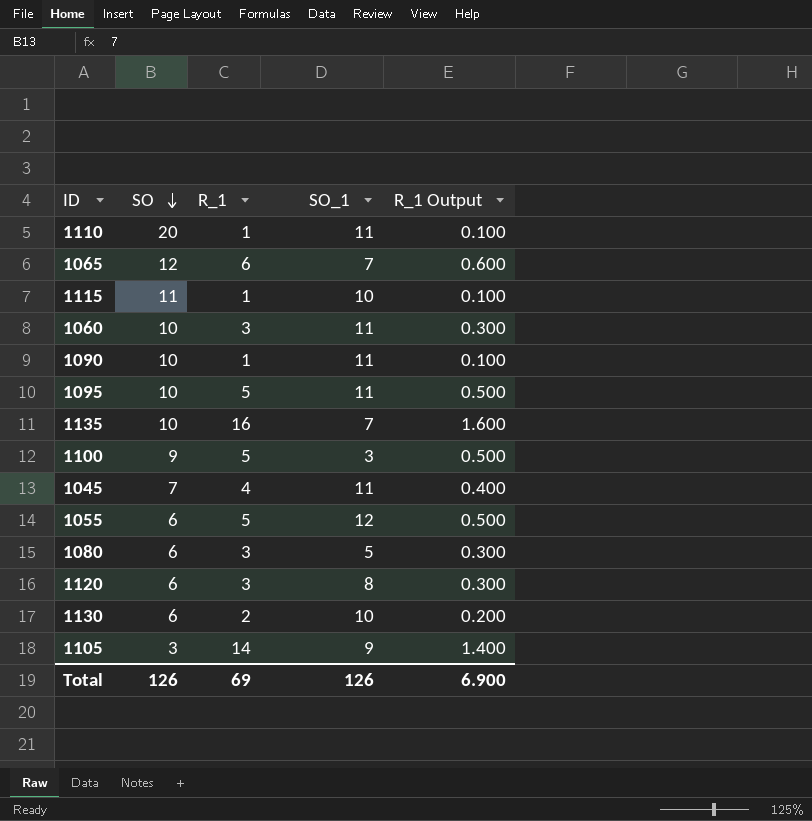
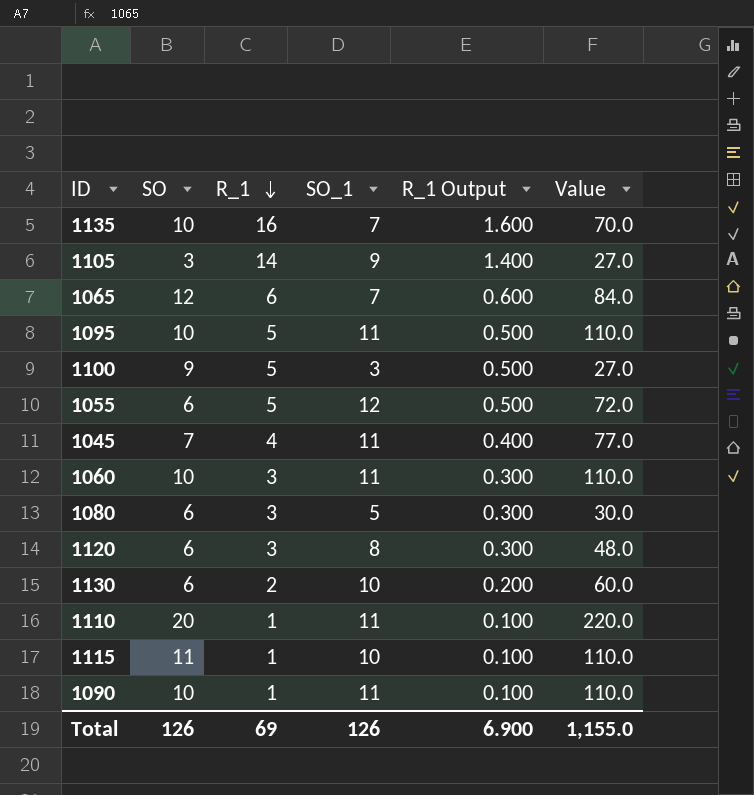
row order: SO descending -> R_1 descending
column Value | formula: none -> [SO] * [SO_1]

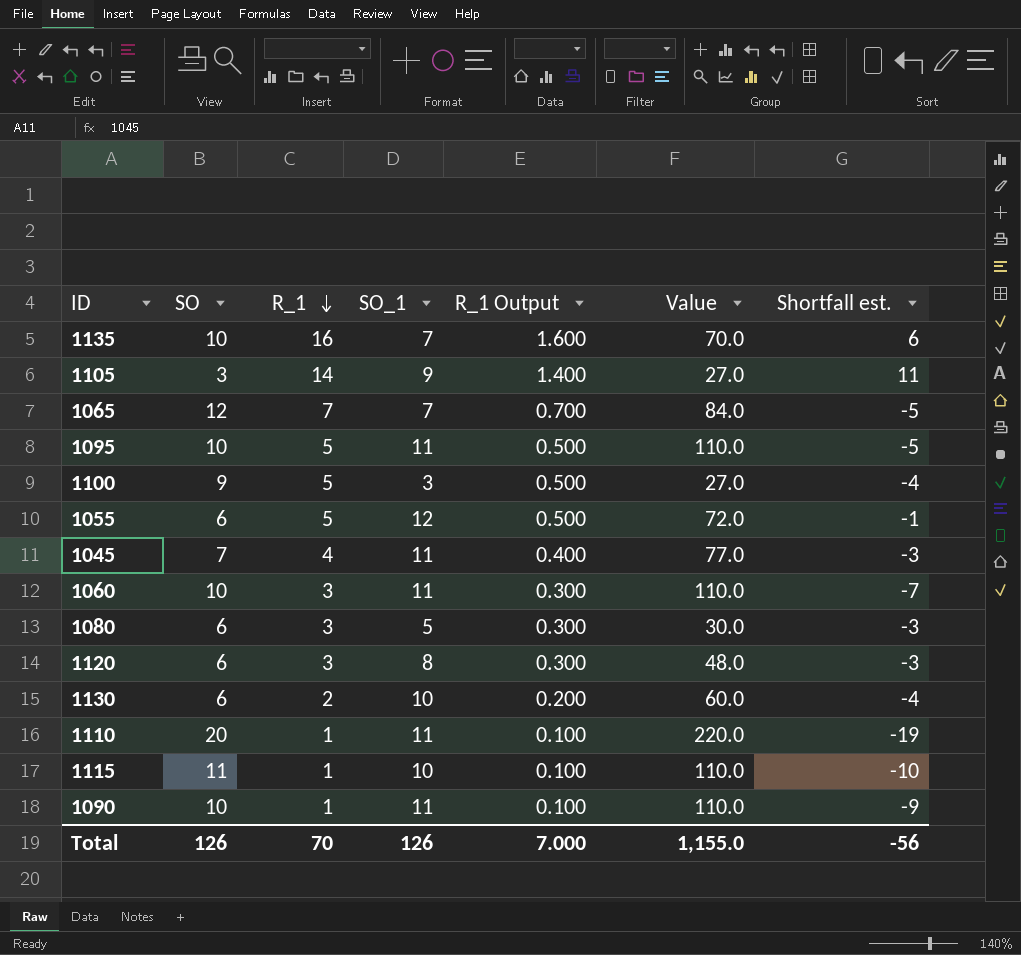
column Shortfall est. | formula: none -> [R_1] - [SO]
1065 | R_1: 6 -> 7
1065 | R_1 Output: 0.600 -> 0.700
Total | R_1: 69 -> 70
Total | R_1 Output: 6.900 -> 7.000

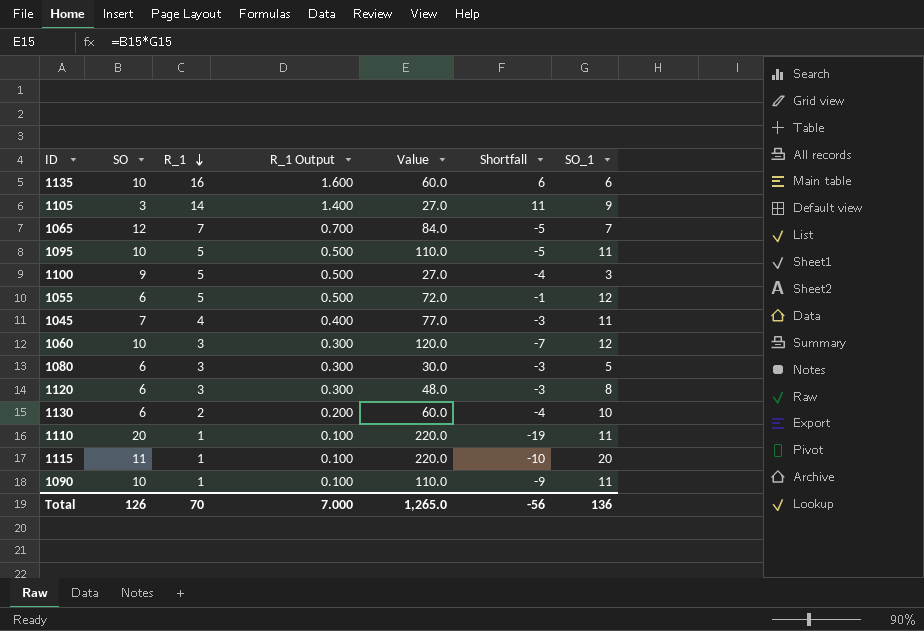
column name: Shortfall est. -> Shortfall
column SO_1 | position: 4 -> 7
1135 | Value: 70.0 -> 60.0
1135 | SO_1: 7 -> 6
1060 | Value: 110.0 -> 120.0
1060 | SO_1: 11 -> 12
1115 | Value: 110.0 -> 220.0
1115 | SO_1: 10 -> 20
Total | Value: 1,155.0 -> 1,265.0
Total | SO_1: 126 -> 136

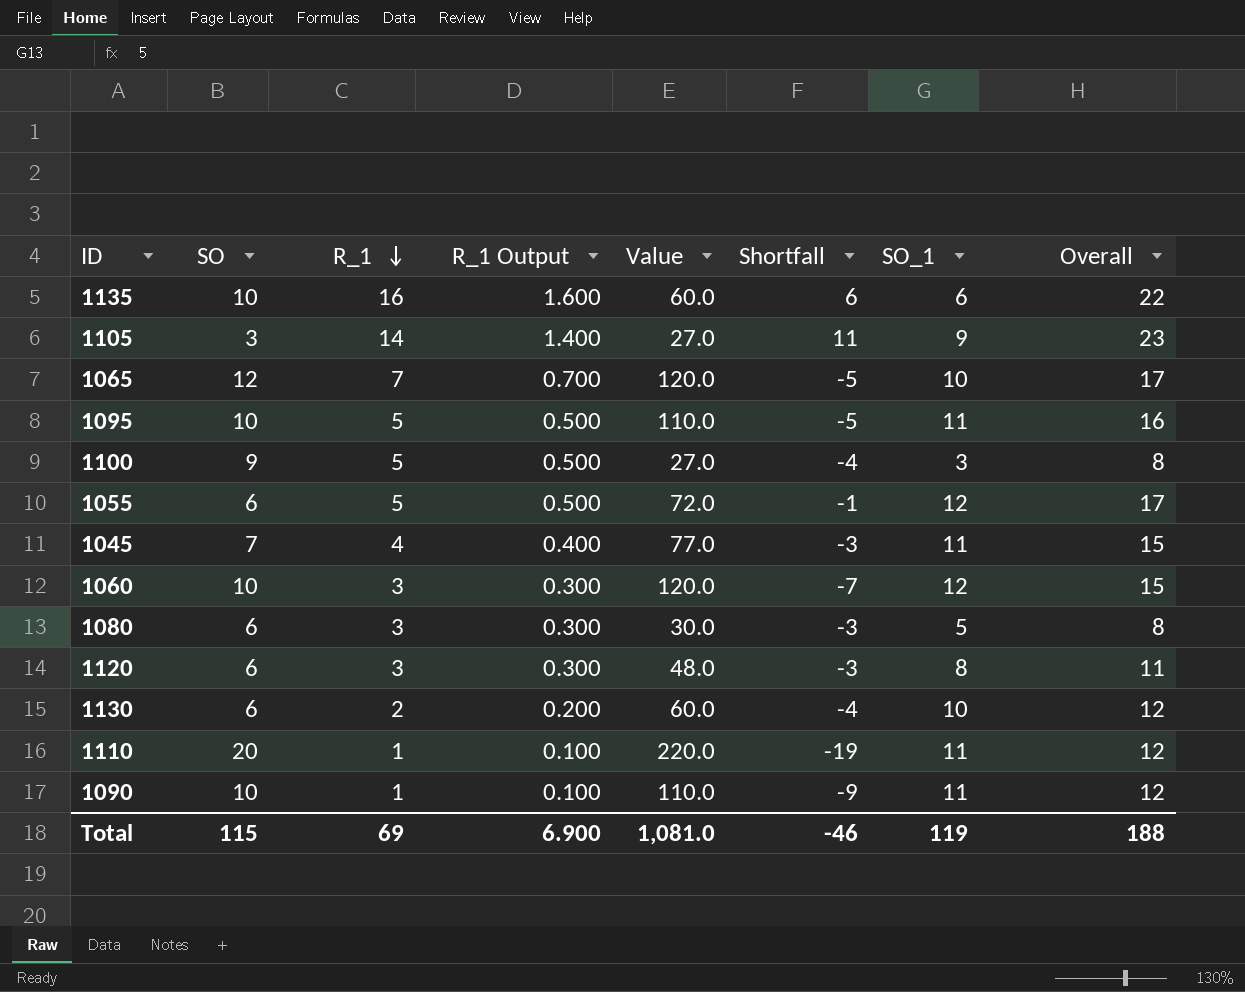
column Overall | formula: none -> [R_1] + [SO_1]
row 1115: 11 | 1 | 0.100 | 220.0 | -10 | 20 -> none
1065 | Value: 84.0 -> 120.0
1065 | SO_1: 7 -> 10
Total | SO: 126 -> 115
Total | R_1: 70 -> 69
Total | R_1 Output: 7.000 -> 6.900
Total | Value: 1,265.0 -> 1,081.0
Total | Shortfall: -56 -> -46
Total | SO_1: 136 -> 119

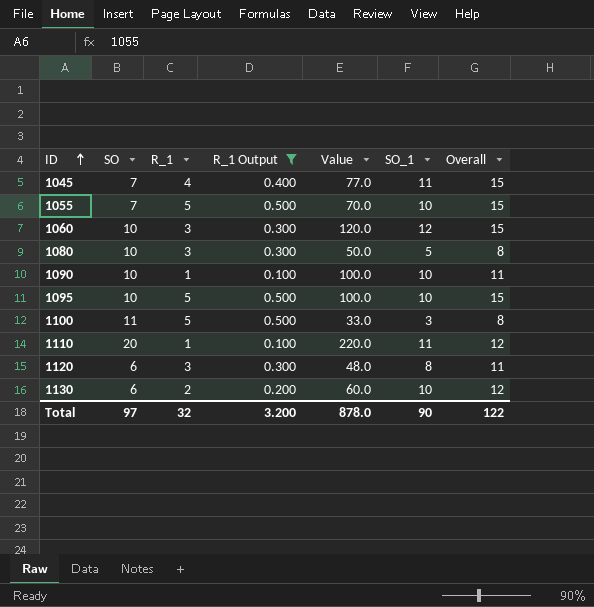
filter: none -> R_1 Output <= 0.500
row order: R_1 descending -> ID ascending
column Shortfall | formula: [R_1] - [SO] -> none
1055 | SO: 6 -> 7
1055 | Value: 72.0 -> 70.0
1055 | SO_1: 12 -> 10
1055 | Overall: 17 -> 15
1080 | SO: 6 -> 10
1080 | Value: 30.0 -> 50.0
1090 | Value: 110.0 -> 100.0
1090 | SO_1: 11 -> 10
1090 | Overall: 12 -> 11
1095 | Value: 110.0 -> 100.0
1095 | SO_1: 11 -> 10
1095 | Overall: 16 -> 15
1100 | SO: 9 -> 11
1100 | Value: 27.0 -> 33.0
Total | SO: 115 -> 97
Total | R_1: 69 -> 32
Total | R_1 Output: 6.900 -> 3.200
Total | Value: 1,081.0 -> 878.0
Total | SO_1: 119 -> 90
Total | Overall: 188 -> 122

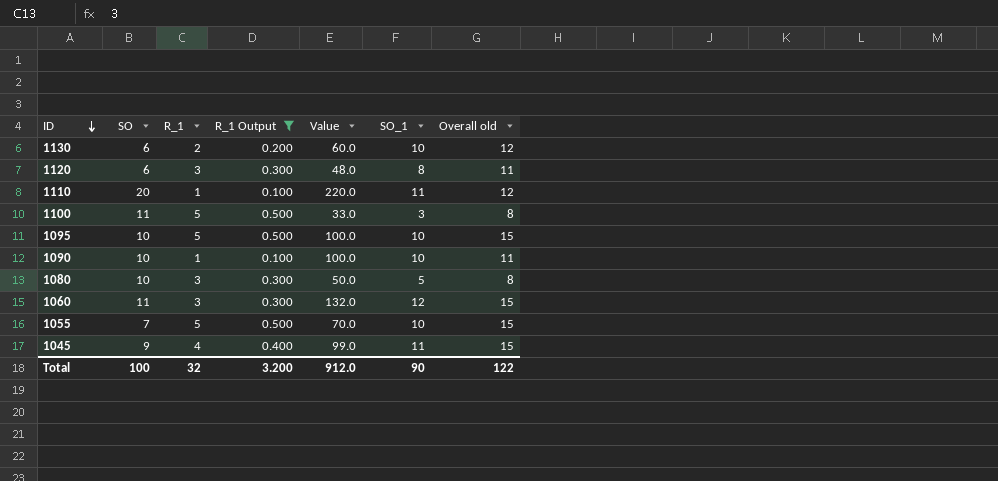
row order: ID ascending -> ID descending
column name: Overall -> Overall old
1060 | SO: 10 -> 11
1060 | Value: 120.0 -> 132.0
1045 | SO: 7 -> 9
1045 | Value: 77.0 -> 99.0
Total | SO: 97 -> 100
Total | Value: 878.0 -> 912.0

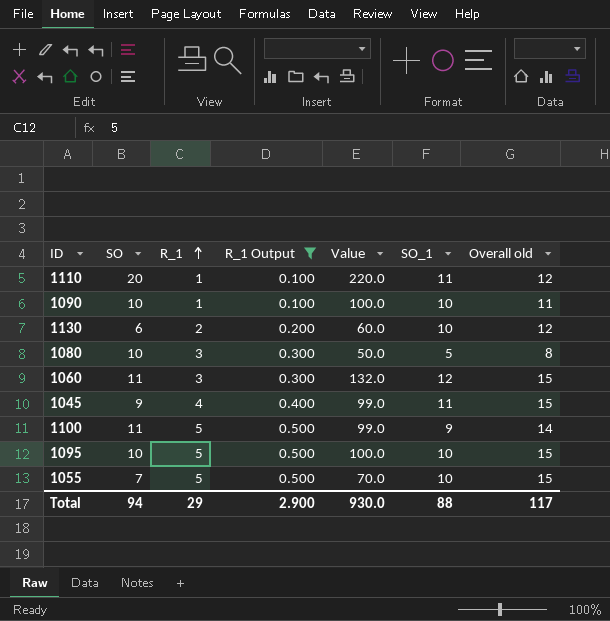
row order: ID descending -> R_1 ascending
row 1120: 6 | 3 | 0.300 | 48.0 | 8 | 11 -> none
1100 | Value: 33.0 -> 99.0
1100 | SO_1: 3 -> 9
1100 | Overall old: 8 -> 14
Total | SO: 100 -> 94
Total | R_1: 32 -> 29
Total | R_1 Output: 3.200 -> 2.900
Total | Value: 912.0 -> 930.0
Total | SO_1: 90 -> 88
Total | Overall old: 122 -> 117

